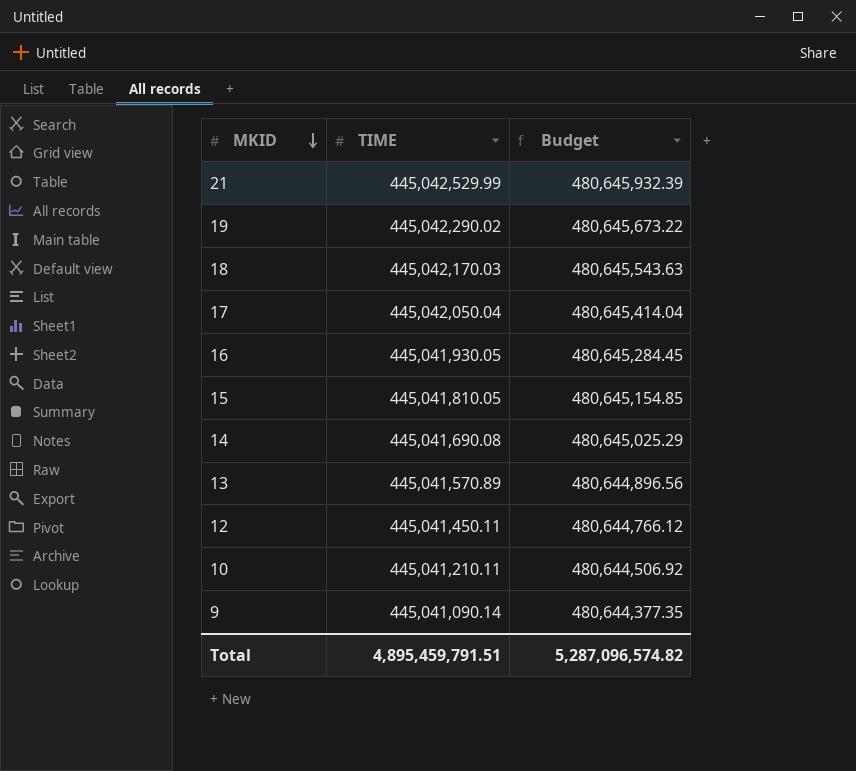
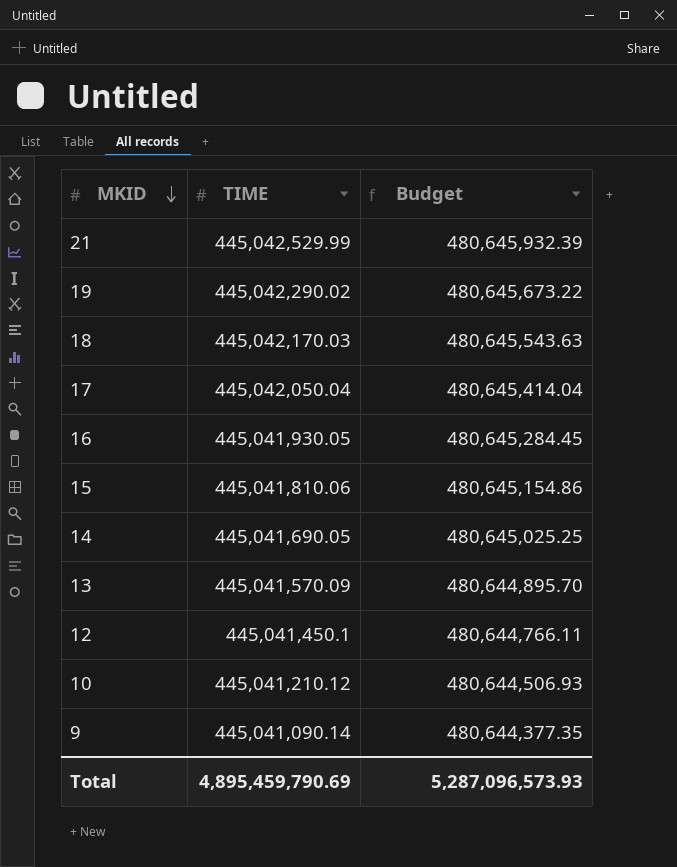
15 | TIME: 445,041,810.05 -> 445,041,810.06
15 | Budget: 480,645,154.85 -> 480,645,154.86
14 | TIME: 445,041,690.08 -> 445,041,690.05
14 | Budget: 480,645,025.29 -> 480,645,025.25
13 | TIME: 445,041,570.89 -> 445,041,570.09
13 | Budget: 480,644,896.56 -> 480,644,895.70
12 | TIME: 445,041,450.11 -> 445,041,450.1
12 | Budget: 480,644,766.12 -> 480,644,766.11
10 | TIME: 445,041,210.11 -> 445,041,210.12
10 | Budget: 480,644,506.92 -> 480,644,506.93
Total | TIME: 4,895,459,791.51 -> 4,895,459,790.69
Total | Budget: 5,287,096,574.82 -> 5,287,096,573.93

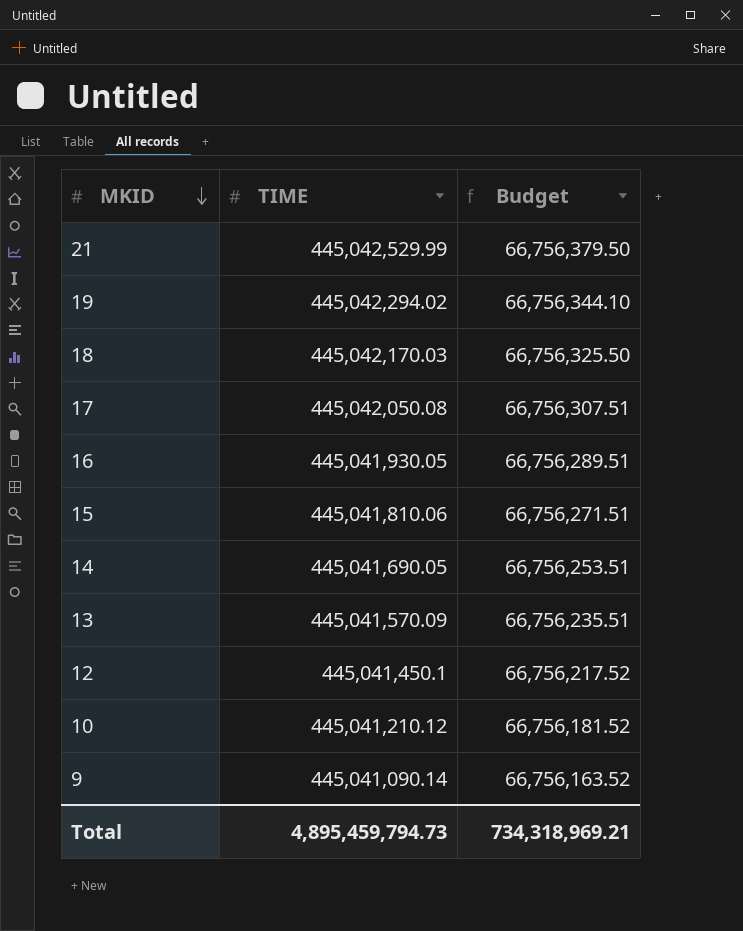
column Budget | formula: [TIME] * 1.08 -> [TIME] * 0.15
19 | TIME: 445,042,290.02 -> 445,042,294.02
17 | TIME: 445,042,050.04 -> 445,042,050.08
Total | TIME: 4,895,459,790.69 -> 4,895,459,794.73
Total | Budget: 5,287,096,573.93 -> 734,318,969.21

